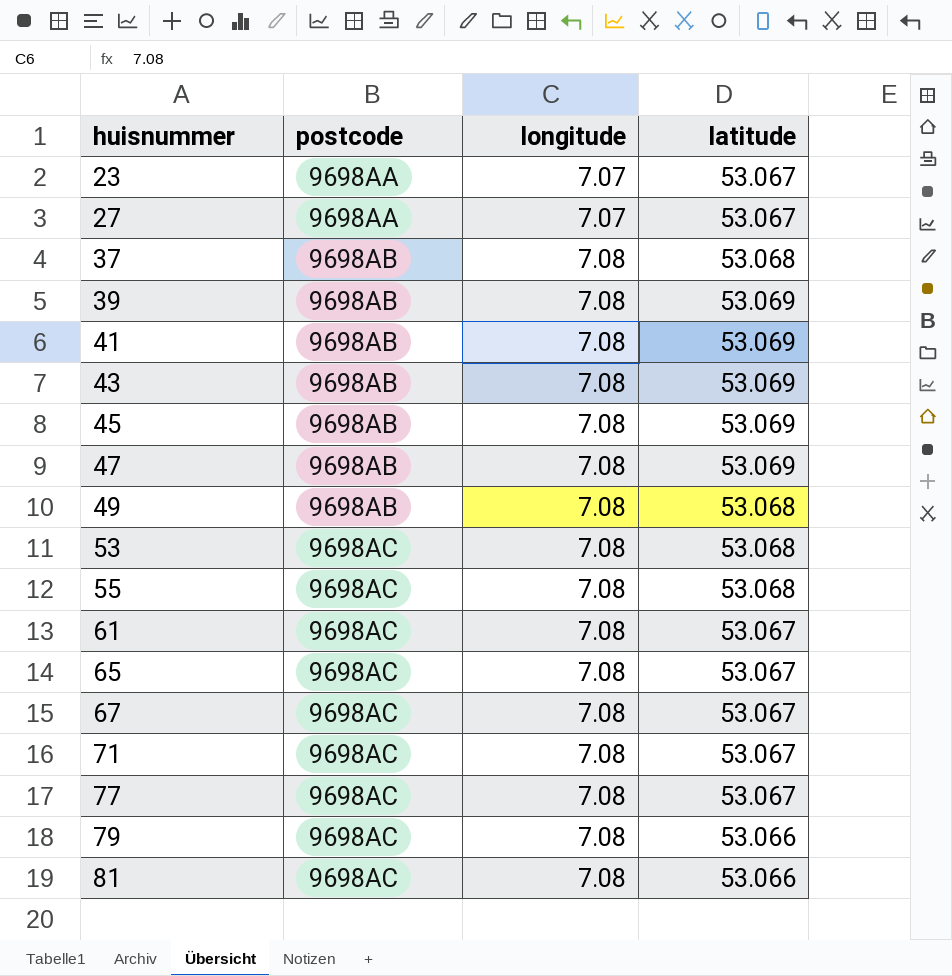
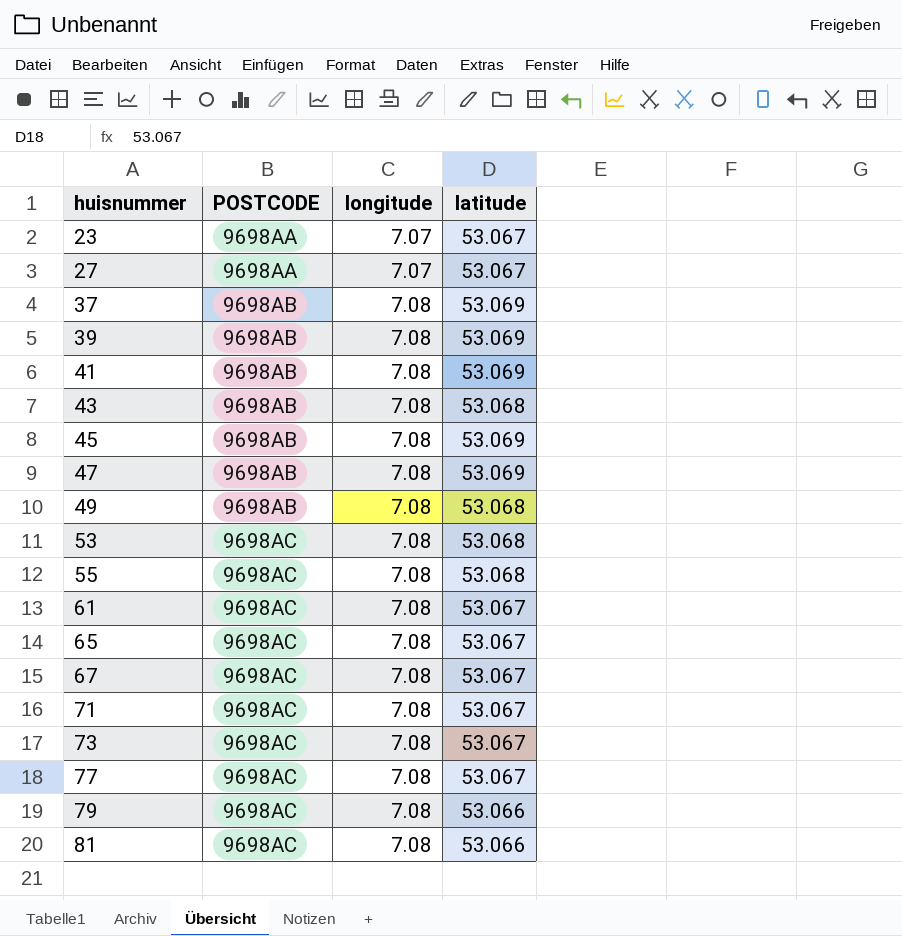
column name: postcode -> POSTCODE
37 | latitude: 53.068 -> 53.069
43 | latitude: 53.069 -> 53.068
row 73: none -> 9698AC | 7.08 | 53.067

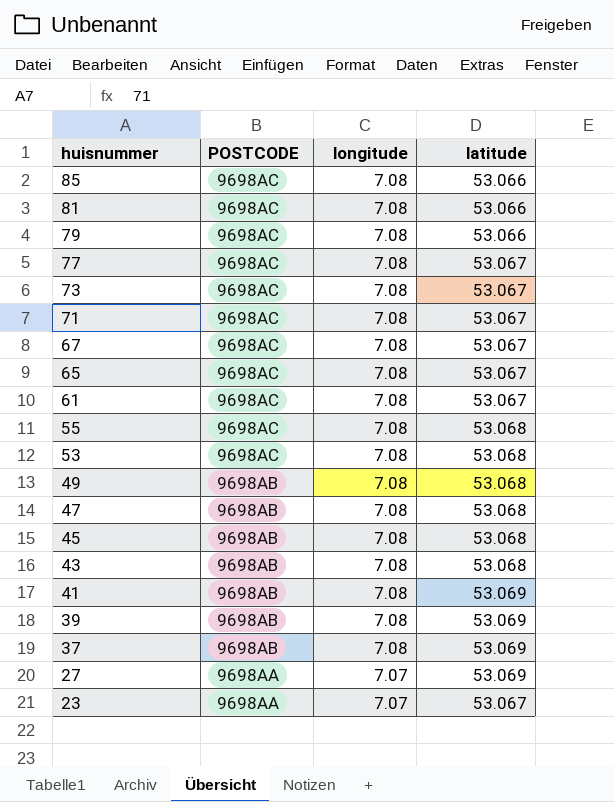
row order: huisnummer ascending -> huisnummer descending
row 85: none -> 9698AC | 7.08 | 53.066
47 | latitude: 53.069 -> 53.068
45 | latitude: 53.069 -> 53.068
27 | latitude: 53.067 -> 53.069

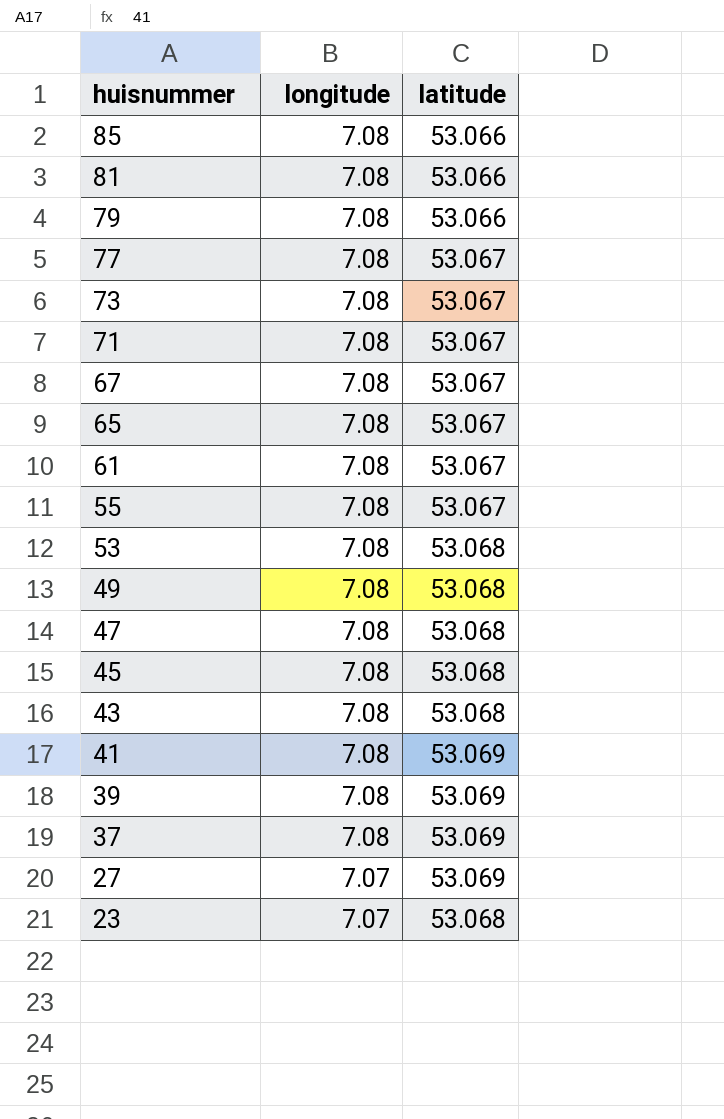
column POSTCODE | position: 2 -> none
55 | latitude: 53.068 -> 53.067
23 | latitude: 53.067 -> 53.068

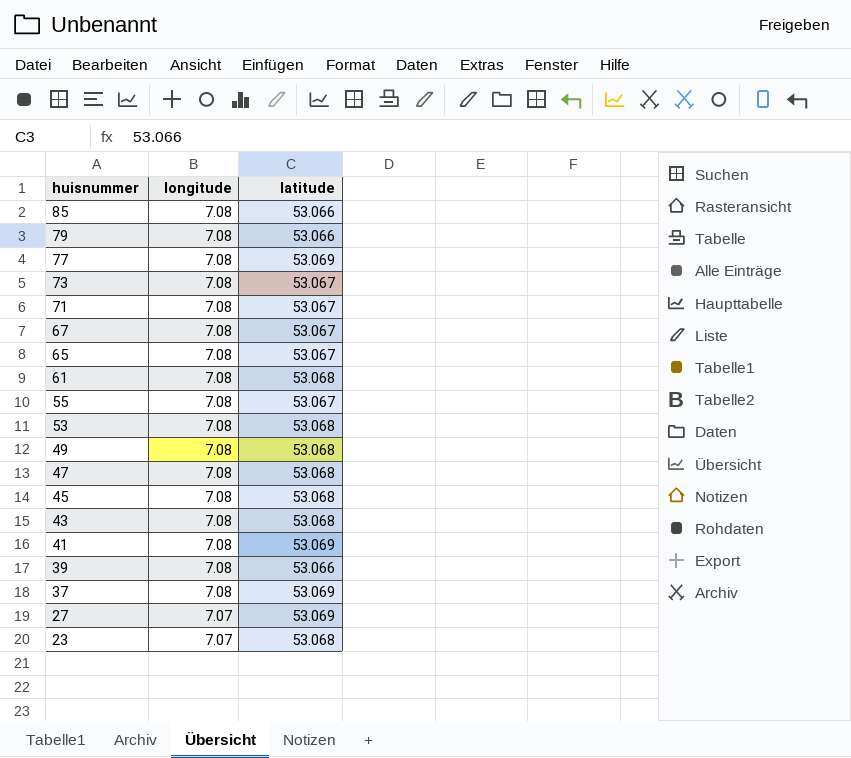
row 81: 7.08 | 53.066 -> none
77 | latitude: 53.067 -> 53.069
61 | latitude: 53.067 -> 53.068
39 | latitude: 53.069 -> 53.066

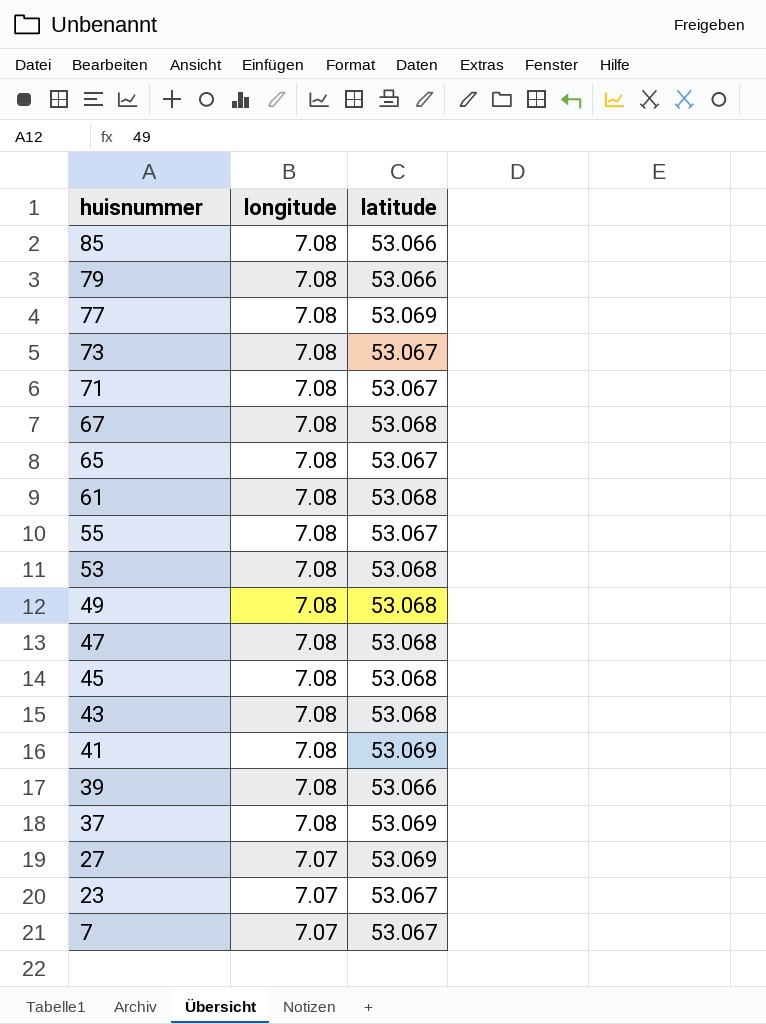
67 | latitude: 53.067 -> 53.068
23 | latitude: 53.068 -> 53.067
row 7: none -> 7.07 | 53.067

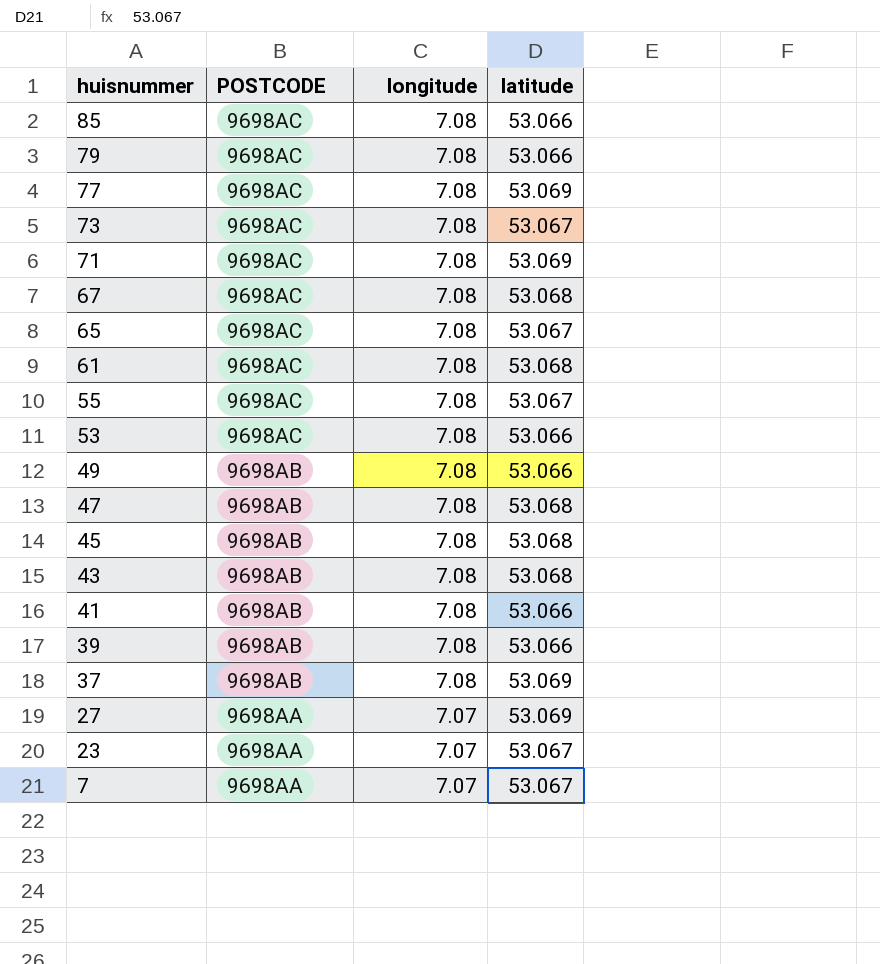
column POSTCODE | position: none -> 2
71 | latitude: 53.067 -> 53.069
53 | latitude: 53.068 -> 53.066
49 | latitude: 53.068 -> 53.066
41 | latitude: 53.069 -> 53.066

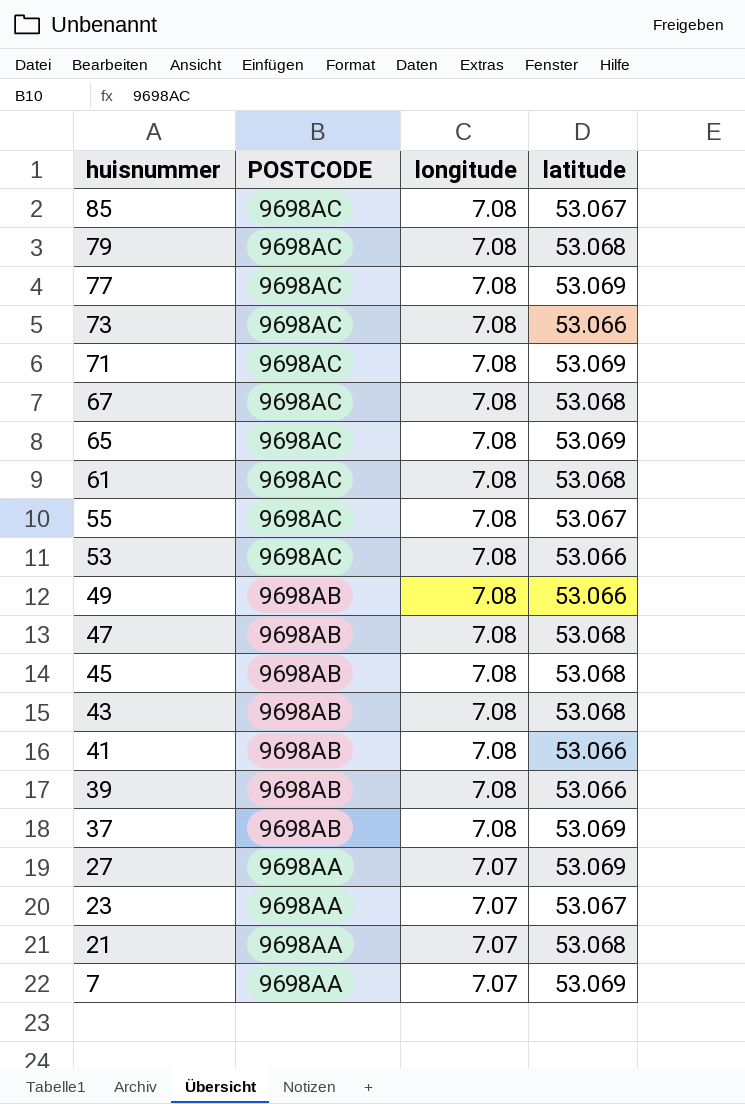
85 | latitude: 53.066 -> 53.067
79 | latitude: 53.066 -> 53.068
73 | latitude: 53.067 -> 53.066
65 | latitude: 53.067 -> 53.069
row 21: none -> 9698AA | 7.07 | 53.068
7 | latitude: 53.067 -> 53.069

